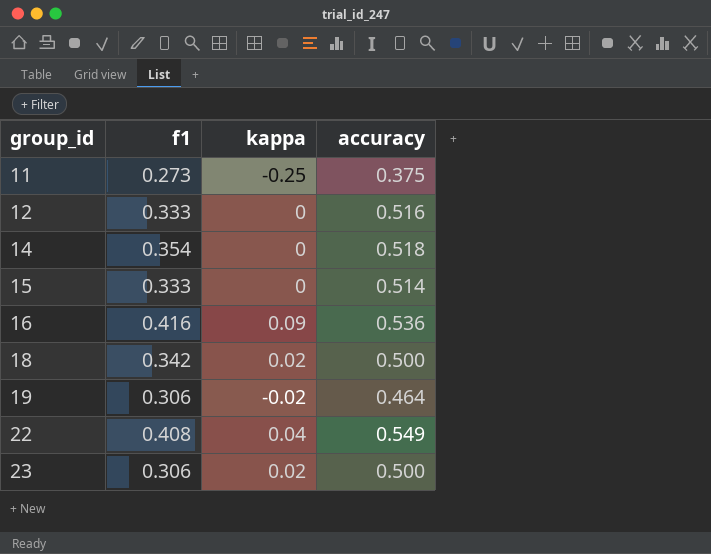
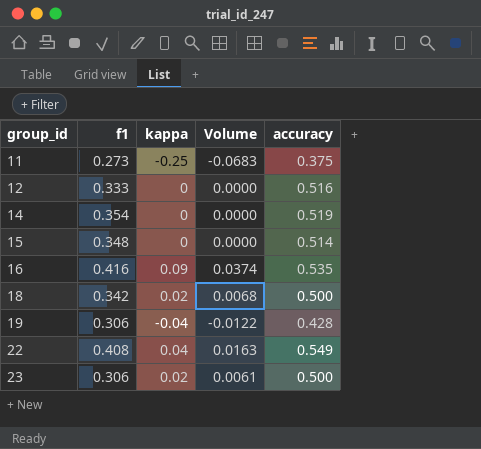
column Volume | formula: none -> [f1] * [kappa]
14 | accuracy: 0.518 -> 0.519
15 | f1: 0.333 -> 0.348
16 | accuracy: 0.536 -> 0.535
19 | kappa: -0.02 -> -0.04
19 | accuracy: 0.464 -> 0.428

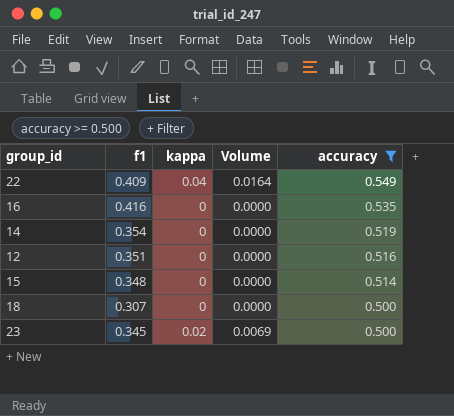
filter: none -> accuracy >= 0.500
row order: group_id ascending -> accuracy descending
22 | f1: 0.408 -> 0.409
22 | Volume: 0.0163 -> 0.0164
16 | kappa: 0.09 -> 0
16 | Volume: 0.0374 -> 0.0000
12 | f1: 0.333 -> 0.351
18 | f1: 0.342 -> 0.307
18 | kappa: 0.02 -> 0
18 | Volume: 0.0068 -> 0.0000
23 | f1: 0.306 -> 0.345
23 | Volume: 0.0061 -> 0.0069

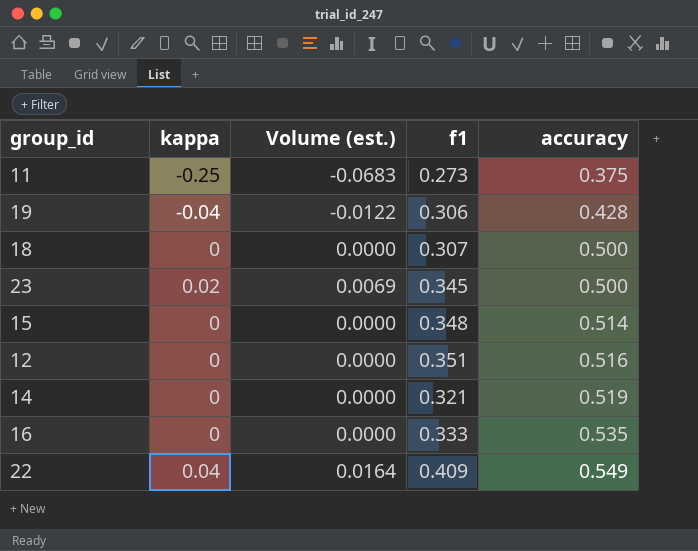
filter: accuracy >= 0.500 -> none
row order: accuracy descending -> accuracy ascending
column name: Volume -> Volume (est.)
column f1 | position: 2 -> 4
14 | f1: 0.354 -> 0.321
16 | f1: 0.416 -> 0.333

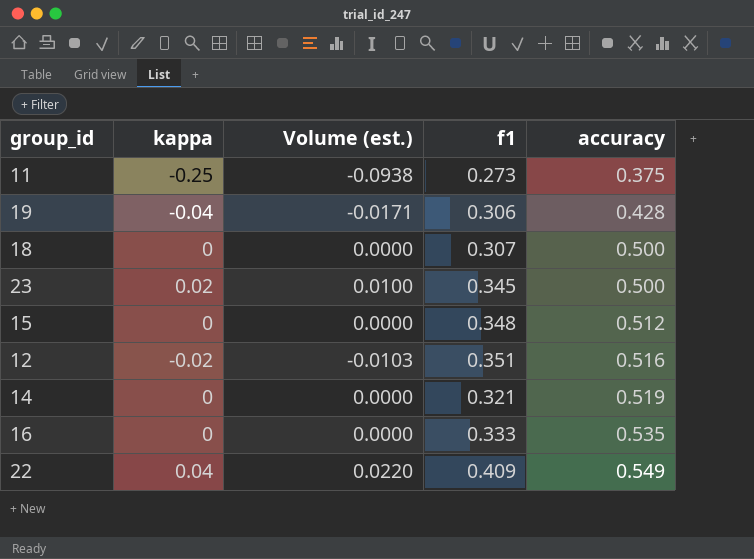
column Volume (est.) | formula: [kappa] * [f1] -> [kappa] * [accuracy]
15 | accuracy: 0.514 -> 0.512
12 | kappa: 0 -> -0.02

